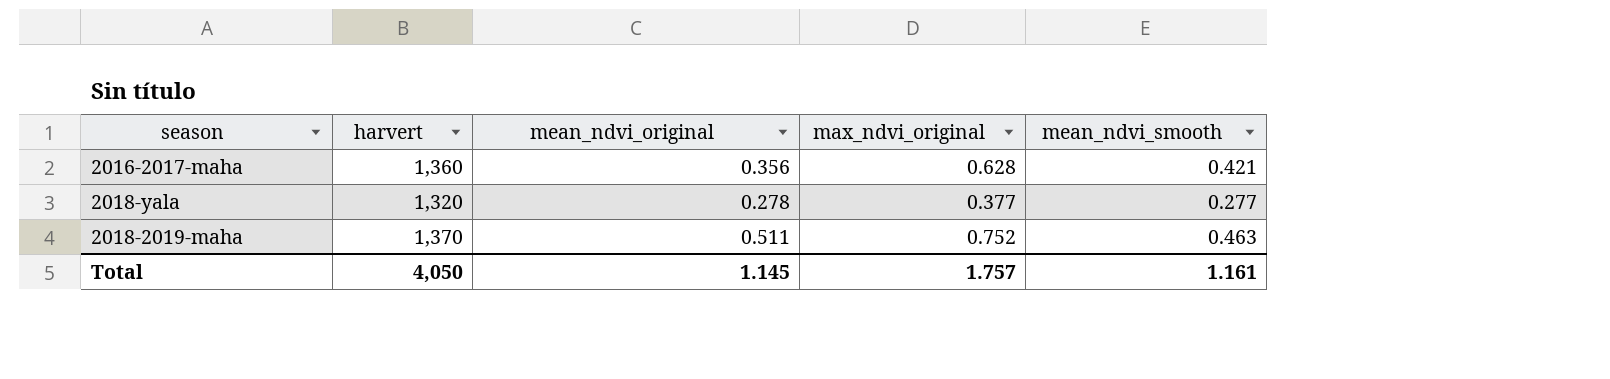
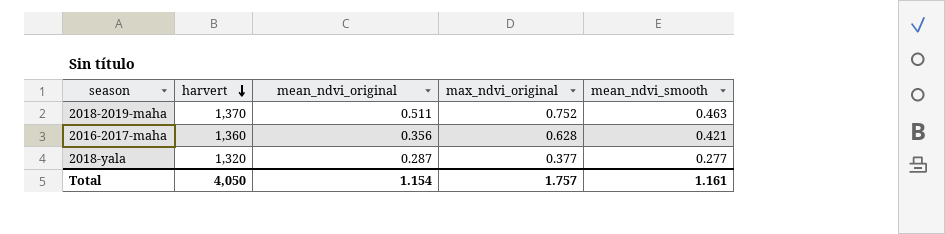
row order: none -> harvert descending
2018-yala | mean_ndvi_original: 0.278 -> 0.287
Total | mean_ndvi_original: 1.145 -> 1.154

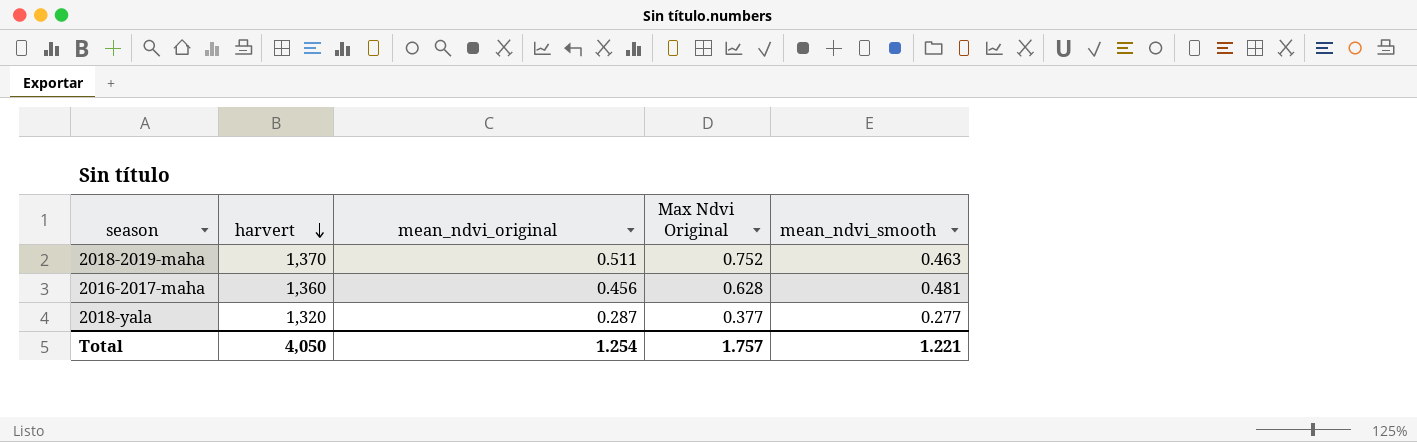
column name: max_ndvi_original -> Max Ndvi Original
2016-2017-maha | mean_ndvi_original: 0.356 -> 0.456
2016-2017-maha | mean_ndvi_smooth: 0.421 -> 0.481
Total | mean_ndvi_original: 1.154 -> 1.254
Total | mean_ndvi_smooth: 1.161 -> 1.221

